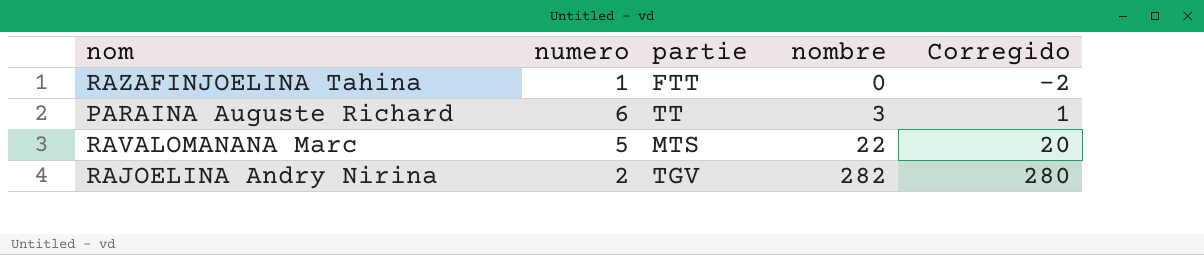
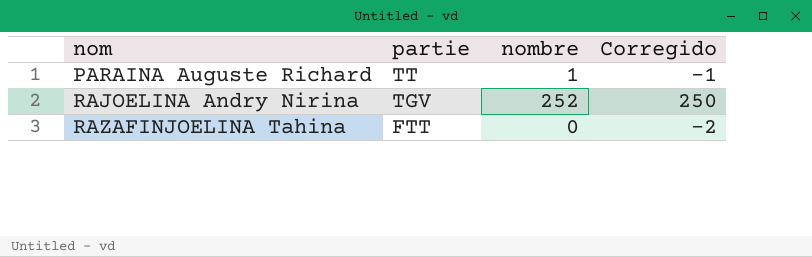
row order: nombre ascending -> nom ascending
column numero | position: 2 -> none
row RAVALOMANANA Marc: 5 | MTS | 22 | 20 -> none
PARAINA Auguste Richard | nombre: 3 -> 1
PARAINA Auguste Richard | Corregido: 1 -> -1
RAJOELINA Andry Nirina | nombre: 282 -> 252
RAJOELINA Andry Nirina | Corregido: 280 -> 250

